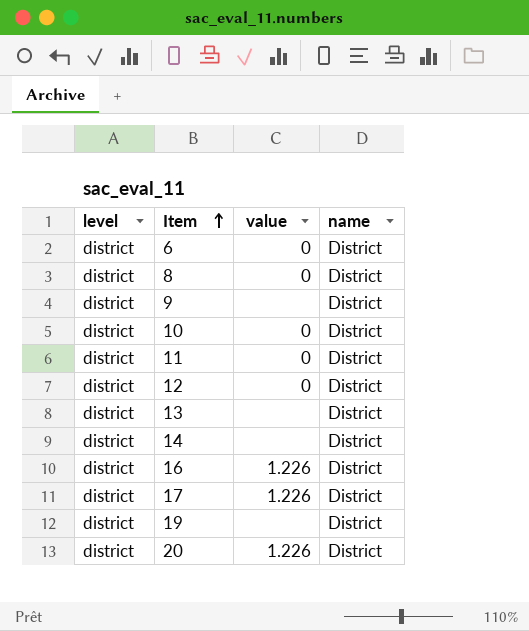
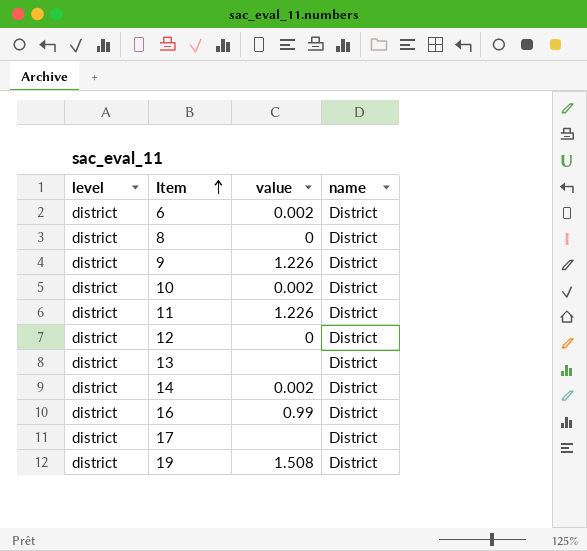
row 20: district | 1.226 | District -> none
6 | value: 0 -> 0.002
9 | value: none -> 1.226
10 | value: 0 -> 0.002
11 | value: 0 -> 1.226
14 | value: none -> 0.002
16 | value: 1.226 -> 0.99
17 | value: 1.226 -> none
19 | value: none -> 1.508

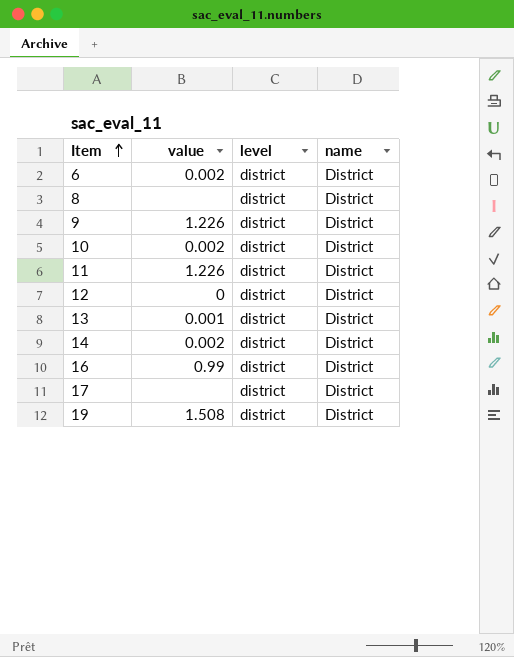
column level | position: 1 -> 3
8 | value: 0 -> none
13 | value: none -> 0.001

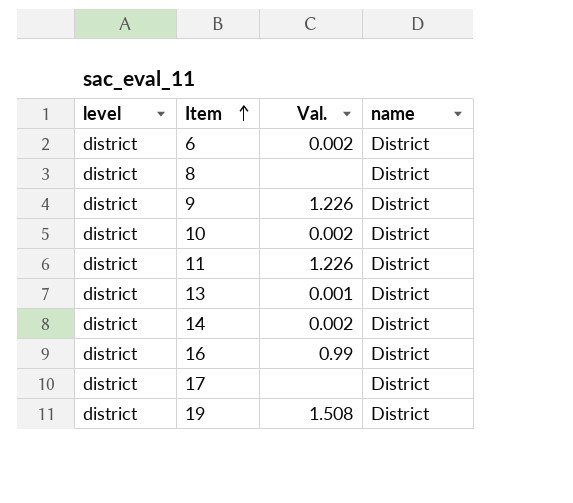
column level | position: 3 -> 1
column name: value -> Val.
row 12: 0 | district | District -> none

